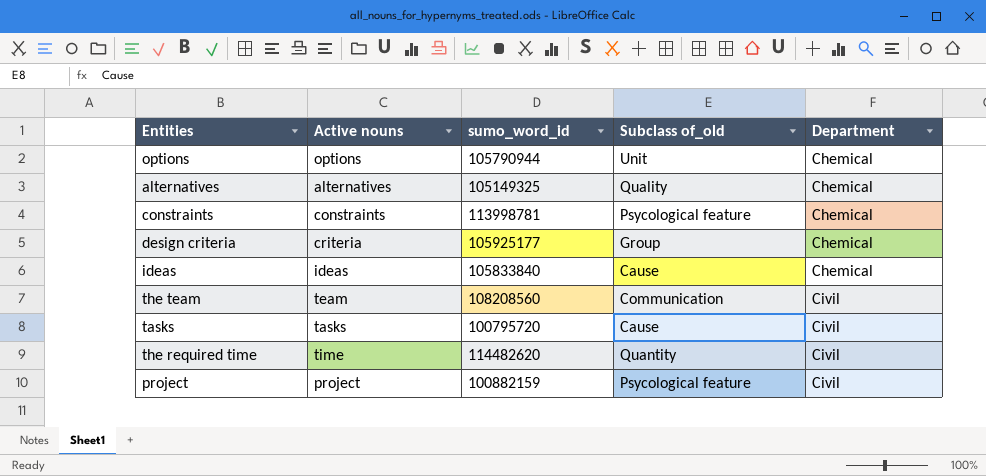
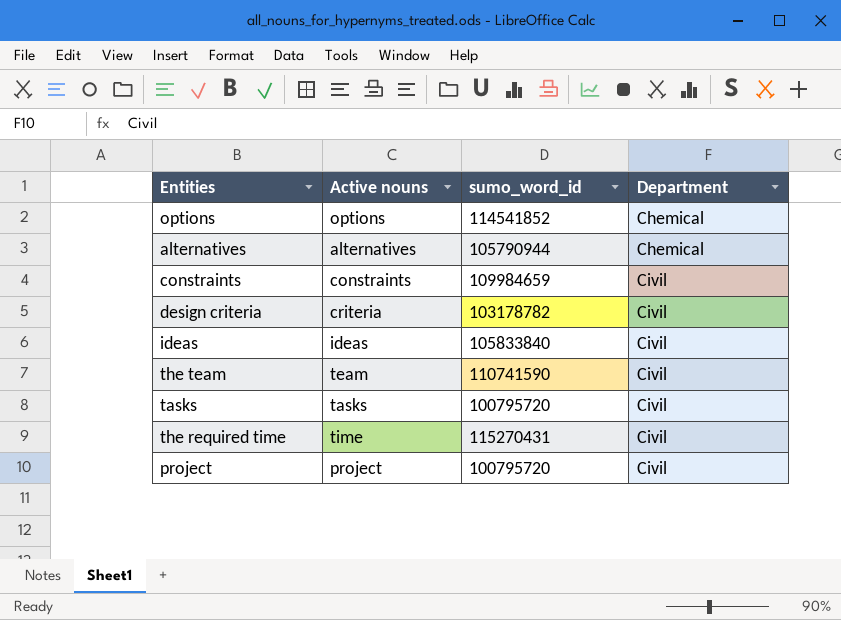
column Subclass of_old | position: 4 -> none
options | sumo_word_id: 105790944 -> 114541852
alternatives | sumo_word_id: 105149325 -> 105790944
constraints | sumo_word_id: 113998781 -> 109984659
constraints | Department: Chemical -> Civil
design criteria | sumo_word_id: 105925177 -> 103178782
design criteria | Department: Chemical -> Civil
ideas | Department: Chemical -> Civil
the team | sumo_word_id: 108208560 -> 110741590
the required time | sumo_word_id: 114482620 -> 115270431
project | sumo_word_id: 100882159 -> 100795720

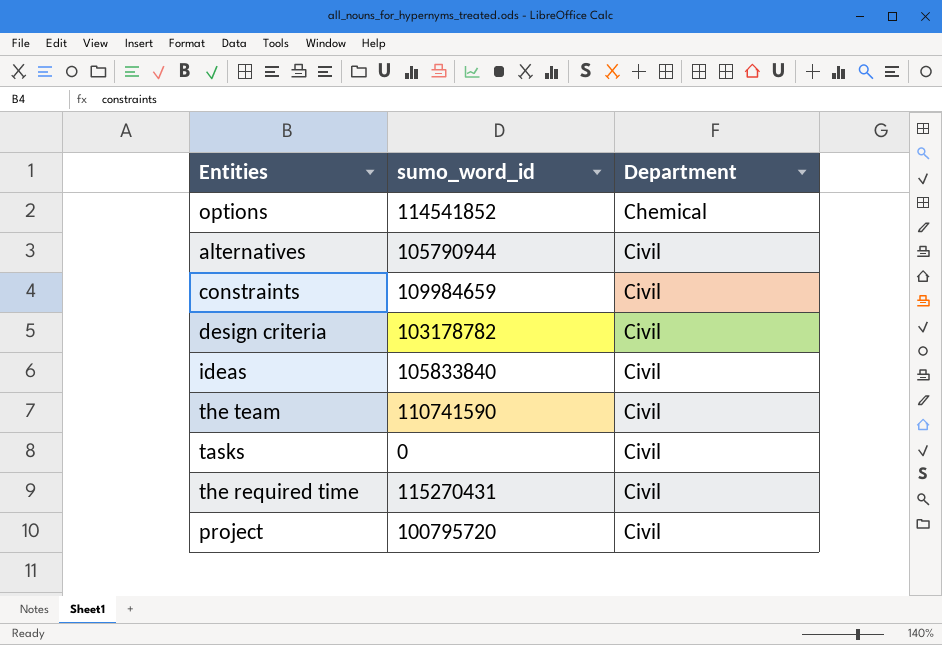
column Active nouns | position: 2 -> none
alternatives | Department: Chemical -> Civil
tasks | sumo_word_id: 100795720 -> 0

